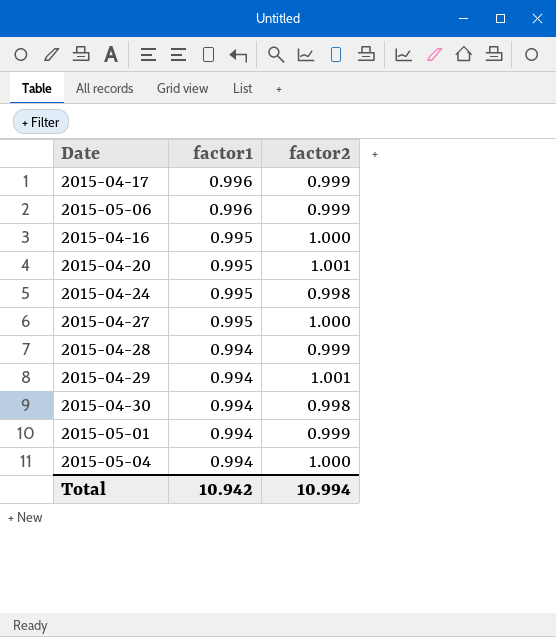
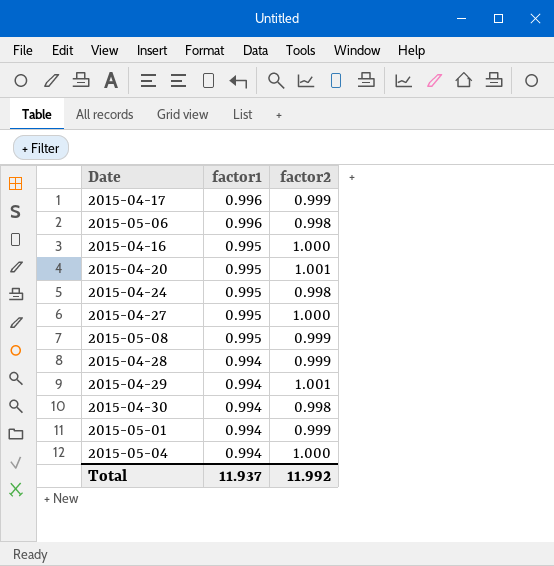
2015-05-06 | factor2: 0.999 -> 0.998
row 2015-05-08: none -> 0.995 | 0.999
Total | factor1: 10.942 -> 11.937
Total | factor2: 10.994 -> 11.992

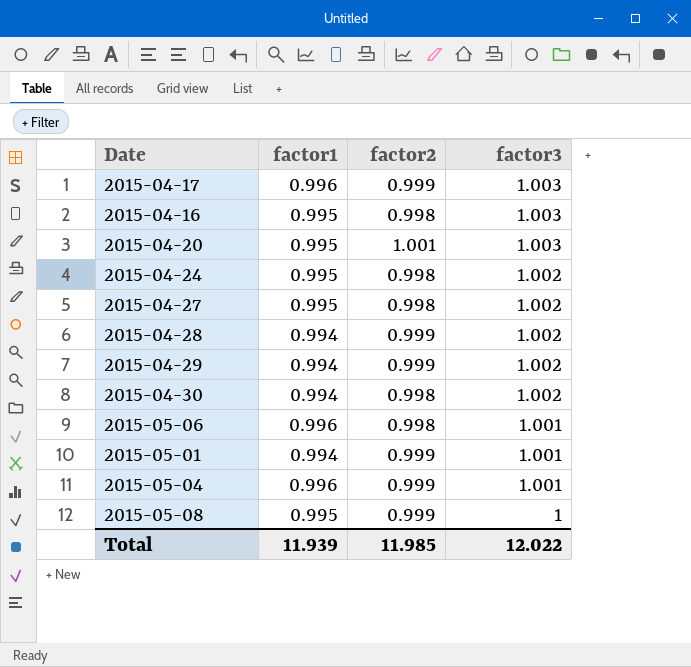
row order: factor1 descending -> factor3 descending
column factor3 | position: none -> 4
2015-04-16 | factor2: 1.000 -> 0.998
2015-04-27 | factor2: 1.000 -> 0.998
2015-04-29 | factor2: 1.001 -> 0.999
2015-05-04 | factor1: 0.994 -> 0.996
2015-05-04 | factor2: 1.000 -> 0.999
Total | factor1: 11.937 -> 11.939
Total | factor2: 11.992 -> 11.985

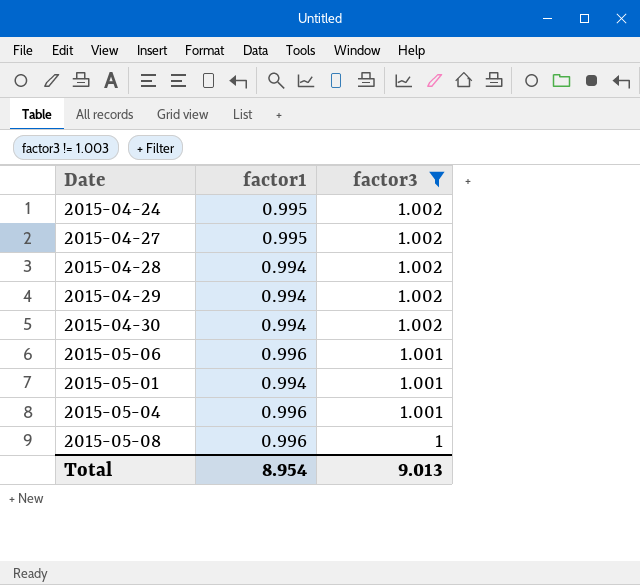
filter: none -> factor3 != 1.003
column factor2 | position: 3 -> none
2015-05-08 | factor1: 0.995 -> 0.996
Total | factor1: 11.939 -> 8.954
Total | factor3: 12.022 -> 9.013

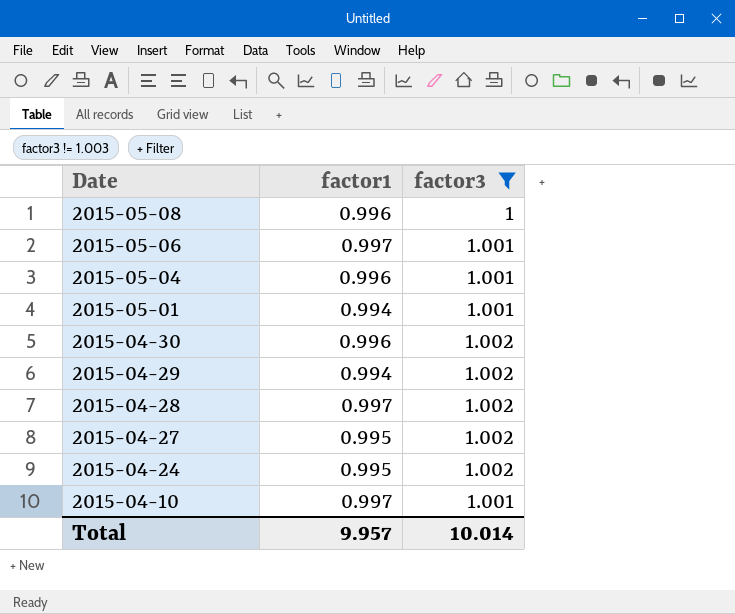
row order: factor3 descending -> Date descending
2015-05-06 | factor1: 0.996 -> 0.997
2015-04-30 | factor1: 0.994 -> 0.996
2015-04-28 | factor1: 0.994 -> 0.997
row 2015-04-10: none -> 0.997 | 1.001
Total | factor1: 8.954 -> 9.957
Total | factor3: 9.013 -> 10.014

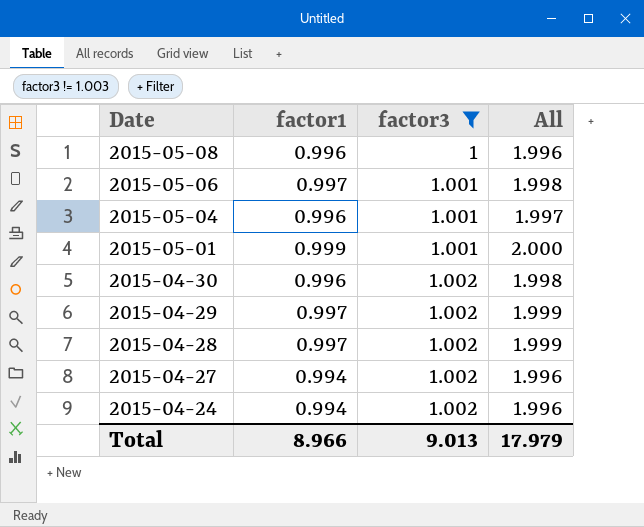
column All | formula: none -> [factor1] + [factor3]
row 2015-04-10: 0.997 | 1.001 -> none
2015-05-01 | factor1: 0.994 -> 0.999
2015-04-29 | factor1: 0.994 -> 0.997
2015-04-27 | factor1: 0.995 -> 0.994
2015-04-24 | factor1: 0.995 -> 0.994
Total | factor1: 9.957 -> 8.966
Total | factor3: 10.014 -> 9.013

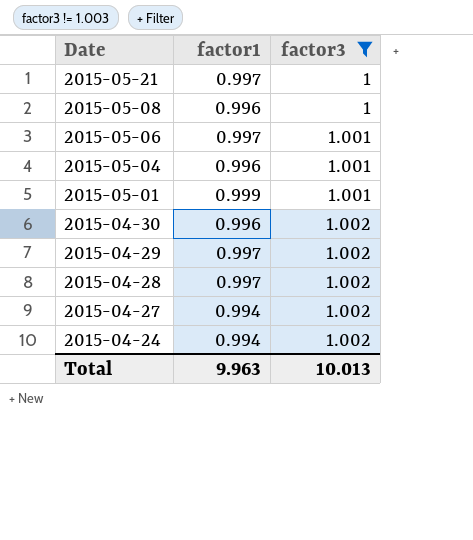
column All | formula: [factor1] + [factor3] -> none
row 2015-05-21: none -> 0.997 | 1
Total | factor1: 8.966 -> 9.963
Total | factor3: 9.013 -> 10.013

